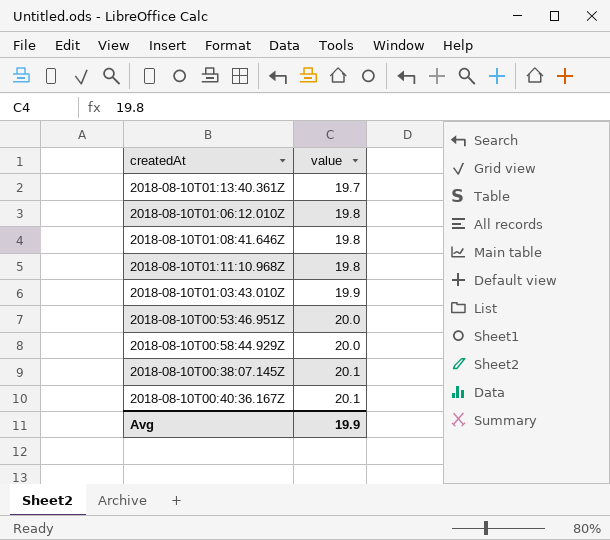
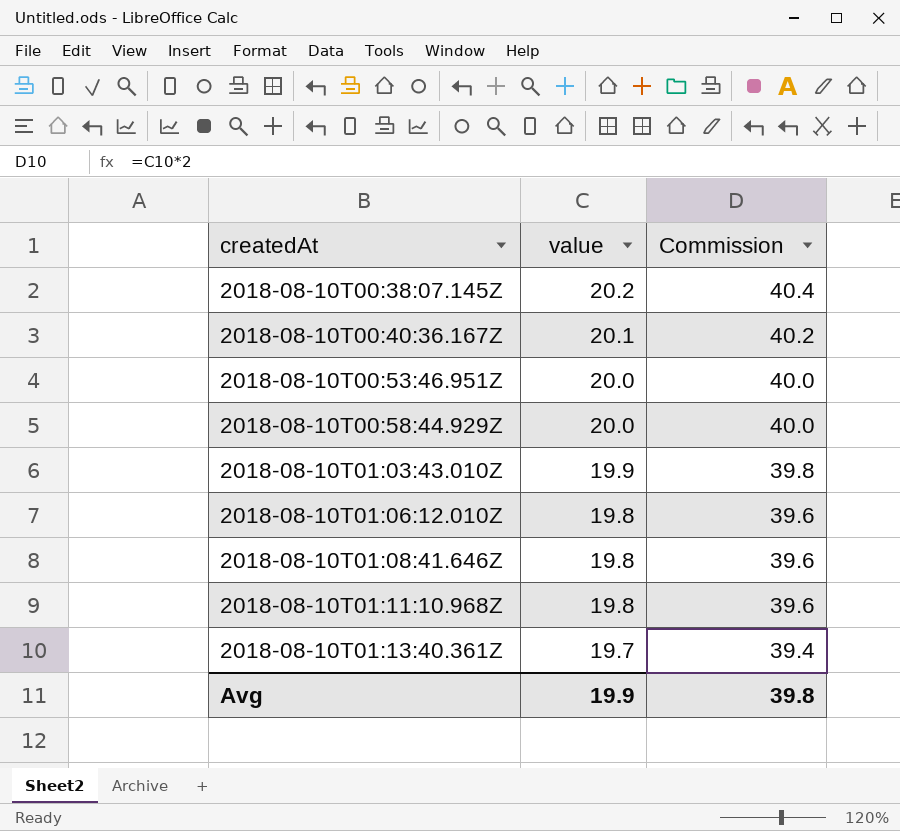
row order: value ascending -> createdAt ascending
column Commission | formula: none -> [value] * 2
2018-08-10T00:38:07.145Z | value: 20.1 -> 20.2

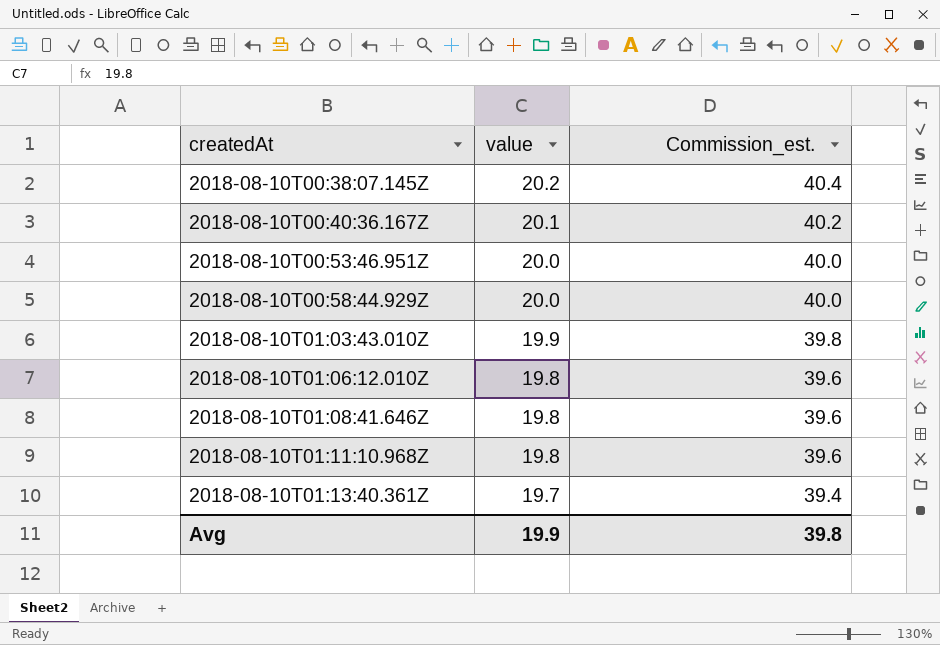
column name: Commission -> Commission_est.

